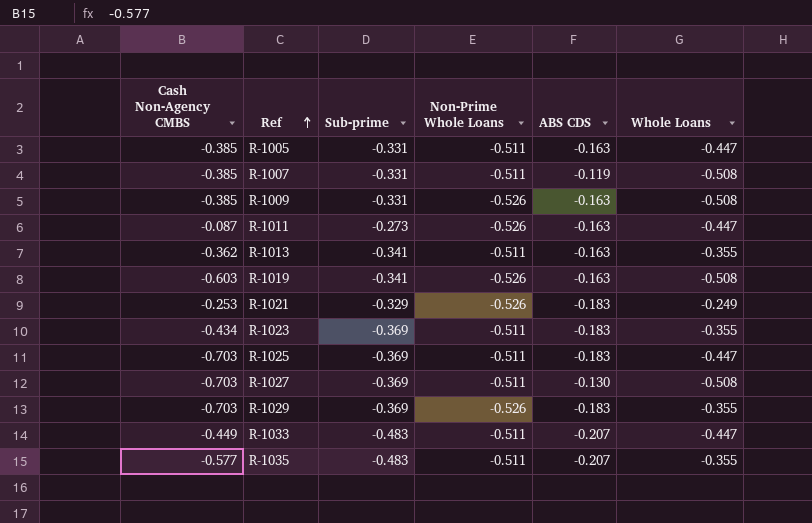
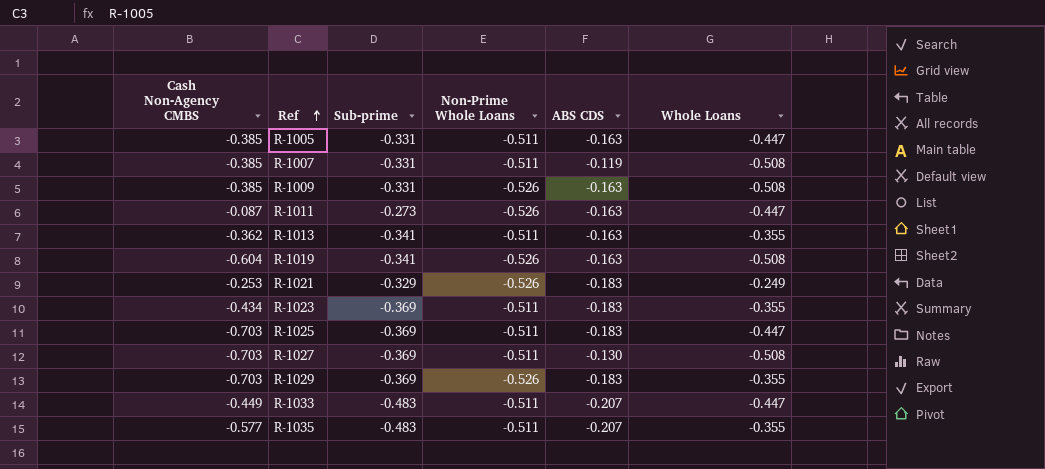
R-1019 | Cash Non-Agency CMBS: -0.603 -> -0.604

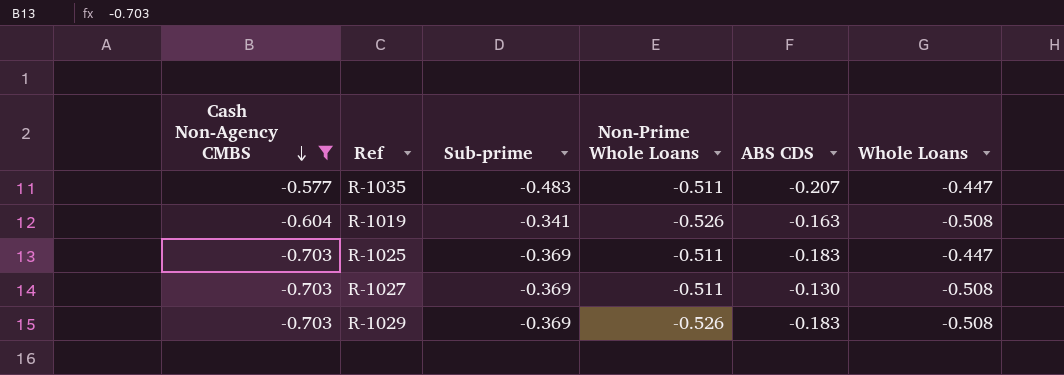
filter: none -> Cash Non-Agency CMBS <= -0.577
row order: Ref ascending -> Cash Non-Agency CMBS descending
R-1035 | Whole Loans: -0.355 -> -0.447
R-1029 | Whole Loans: -0.355 -> -0.508

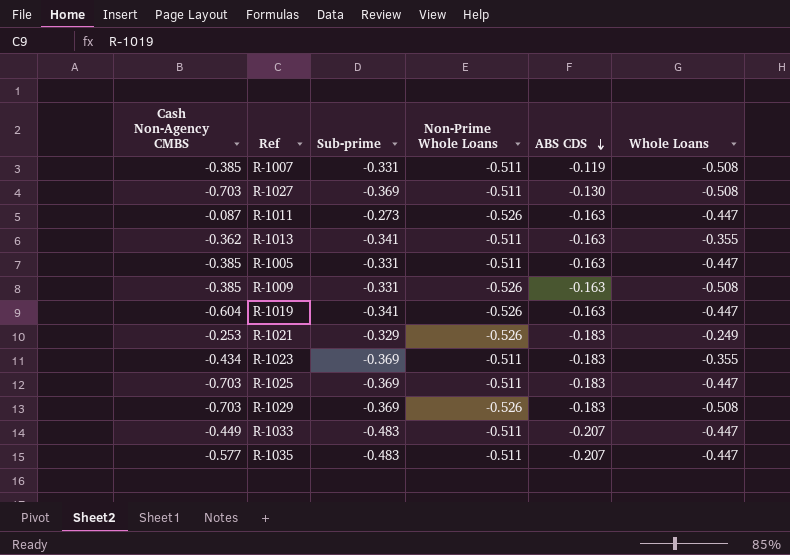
filter: Cash Non-Agency CMBS <= -0.577 -> none
row order: Cash Non-Agency CMBS descending -> ABS CDS descending
R-1019 | Whole Loans: -0.508 -> -0.447

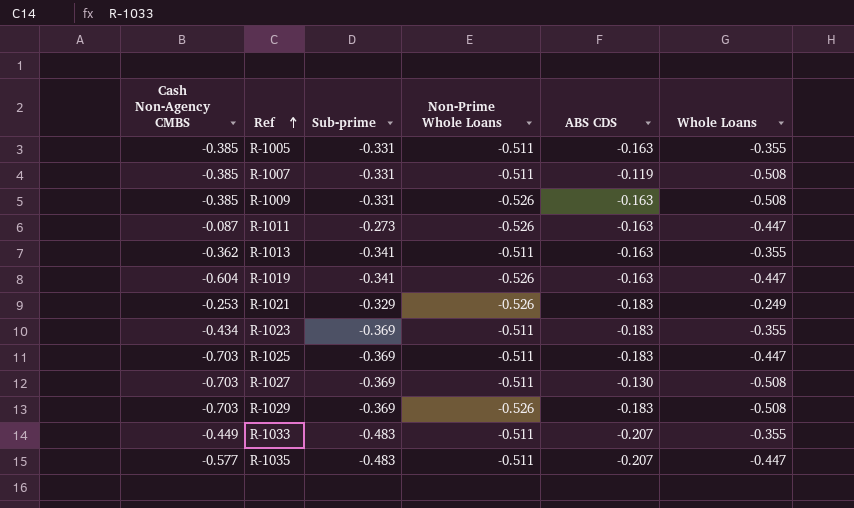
row order: ABS CDS descending -> Ref ascending
R-1005 | Whole Loans: -0.447 -> -0.355
R-1033 | Whole Loans: -0.447 -> -0.355

